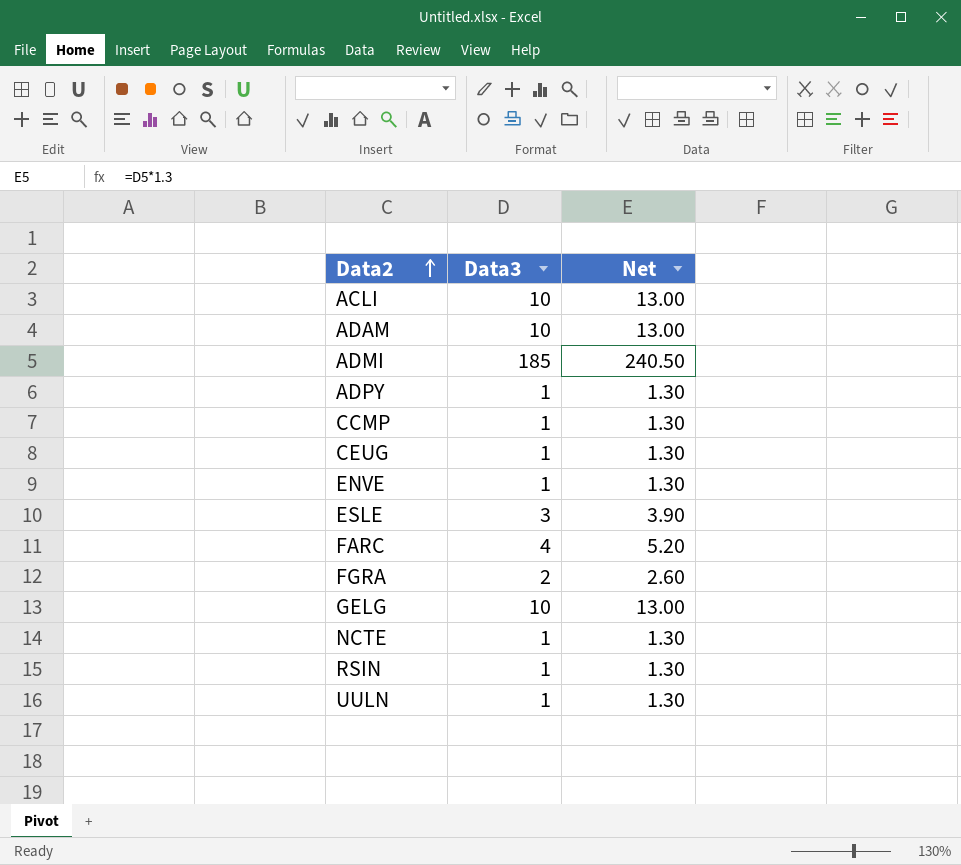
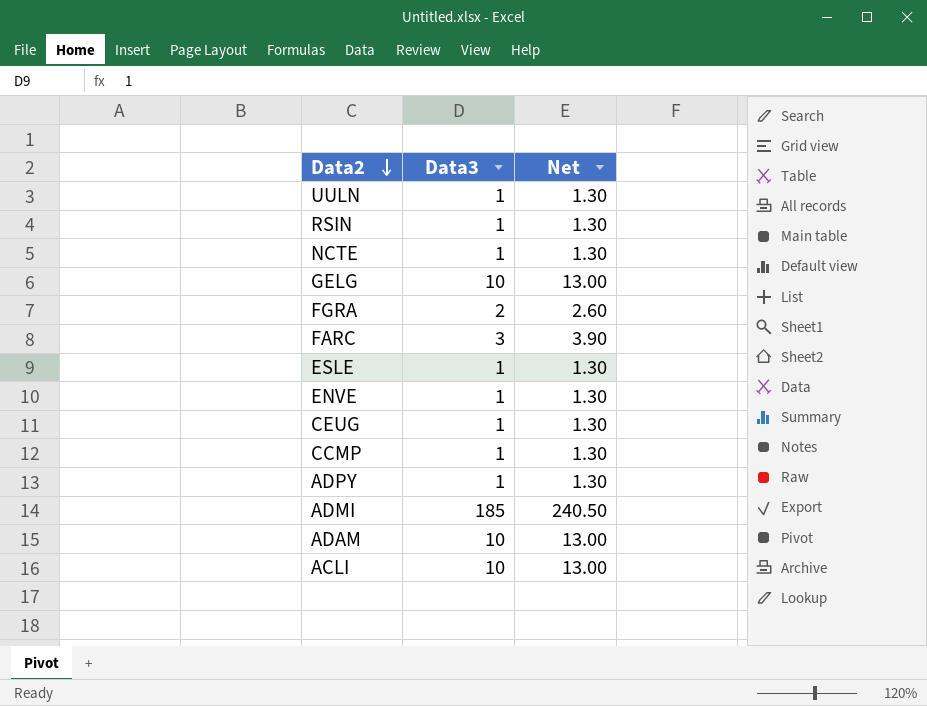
row order: Data2 ascending -> Data2 descending
FARC | Data3: 4 -> 3
FARC | Net: 5.20 -> 3.90
ESLE | Data3: 3 -> 1
ESLE | Net: 3.90 -> 1.30

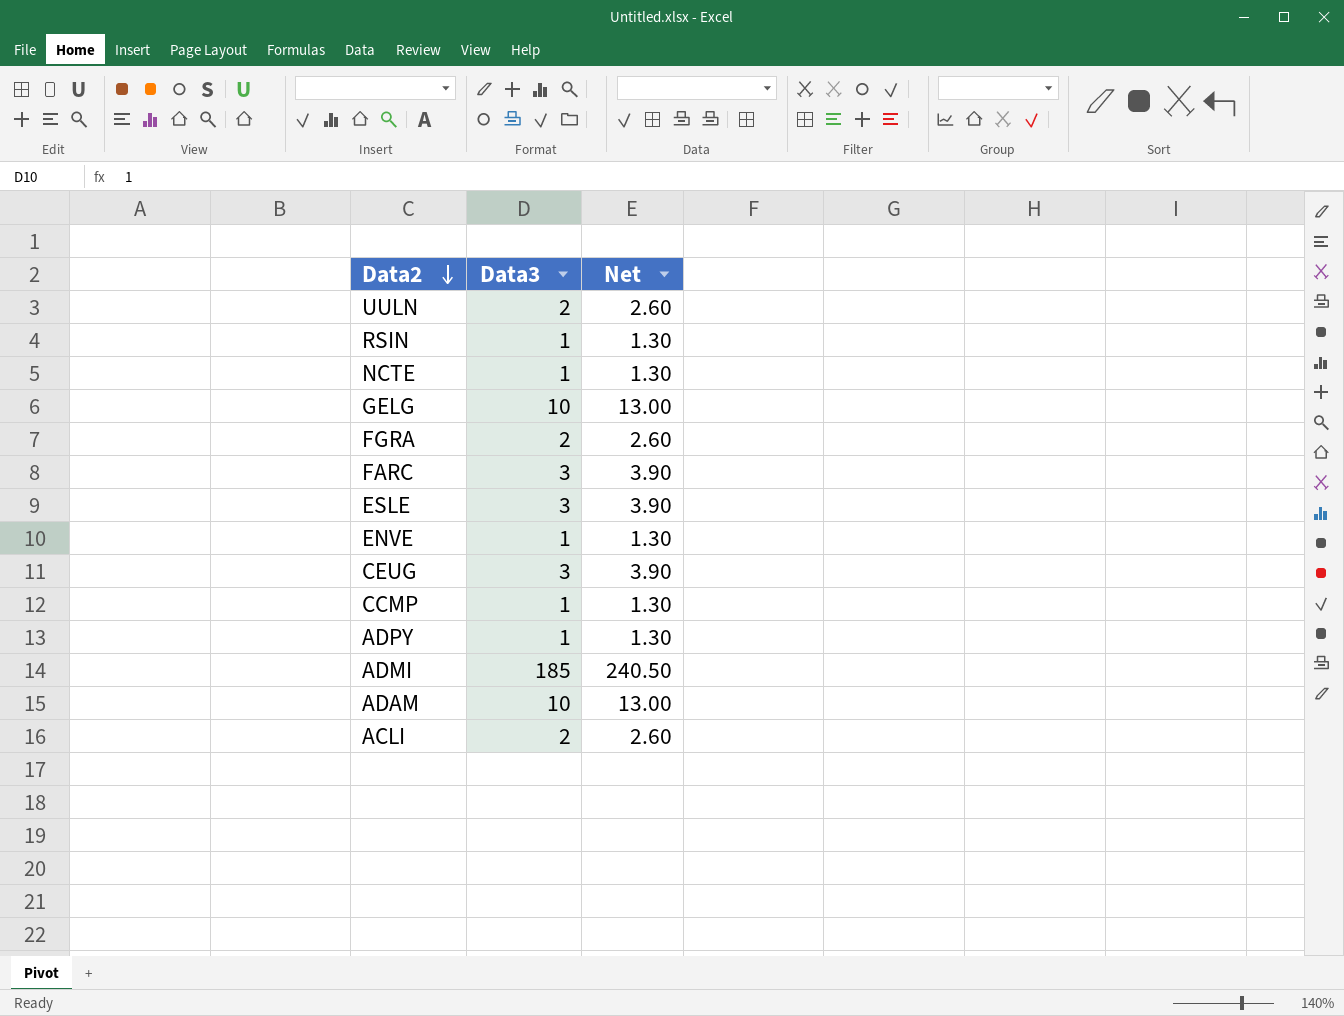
UULN | Data3: 1 -> 2
UULN | Net: 1.30 -> 2.60
ESLE | Data3: 1 -> 3
ESLE | Net: 1.30 -> 3.90
CEUG | Data3: 1 -> 3
CEUG | Net: 1.30 -> 3.90
ACLI | Data3: 10 -> 2
ACLI | Net: 13.00 -> 2.60

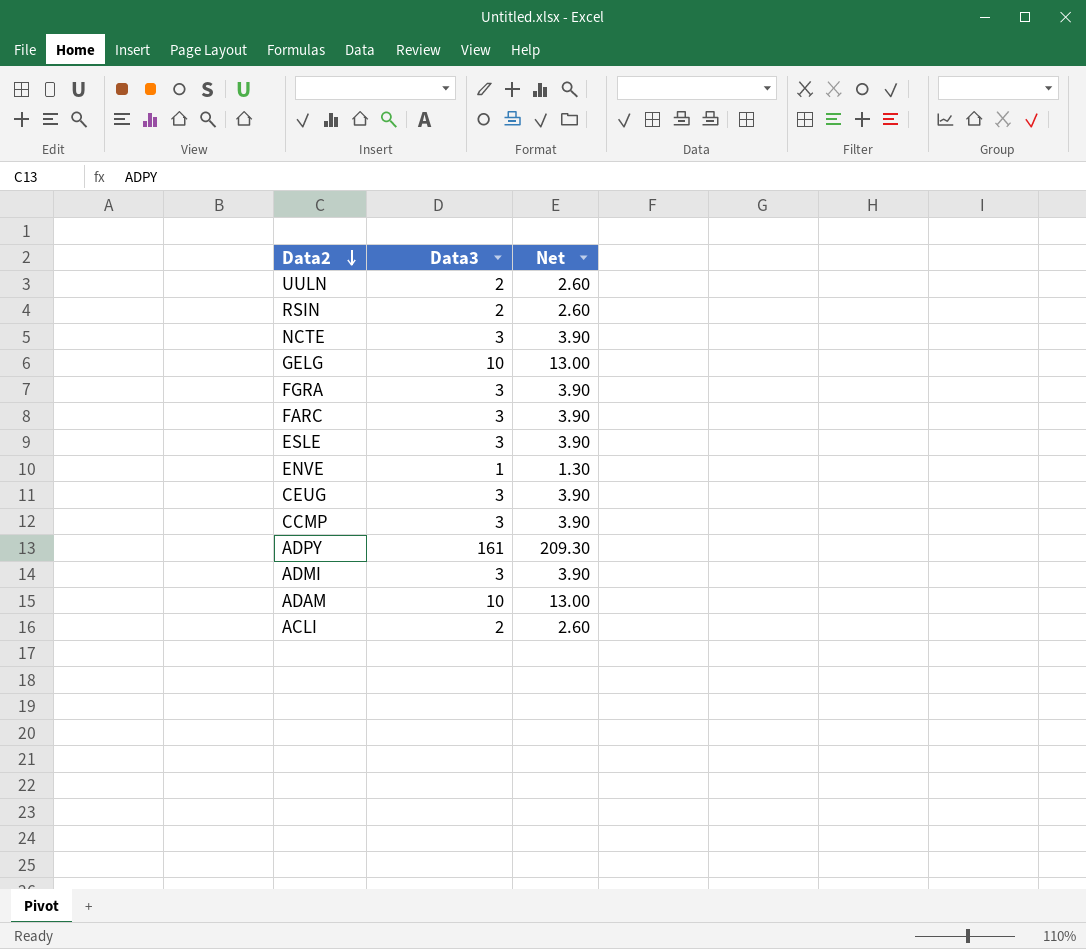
RSIN | Data3: 1 -> 2
RSIN | Net: 1.30 -> 2.60
NCTE | Data3: 1 -> 3
NCTE | Net: 1.30 -> 3.90
FGRA | Data3: 2 -> 3
FGRA | Net: 2.60 -> 3.90
CCMP | Data3: 1 -> 3
CCMP | Net: 1.30 -> 3.90
ADPY | Data3: 1 -> 161
ADPY | Net: 1.30 -> 209.30
ADMI | Data3: 185 -> 3
ADMI | Net: 240.50 -> 3.90

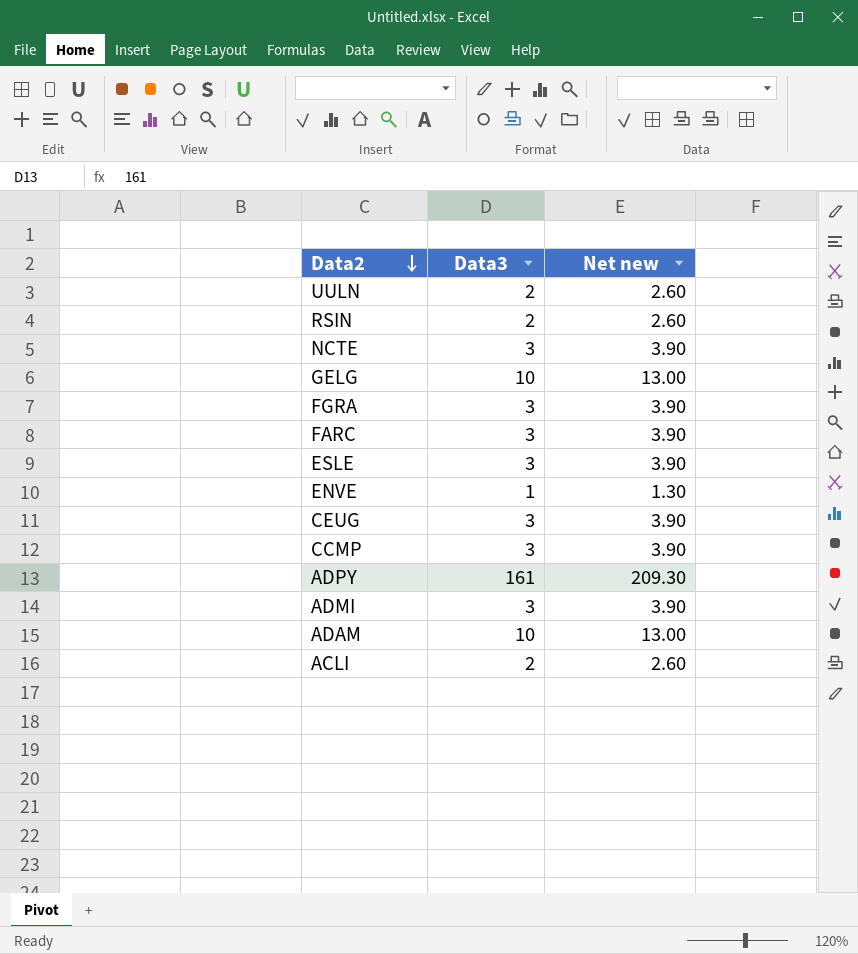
column name: Net -> Net new

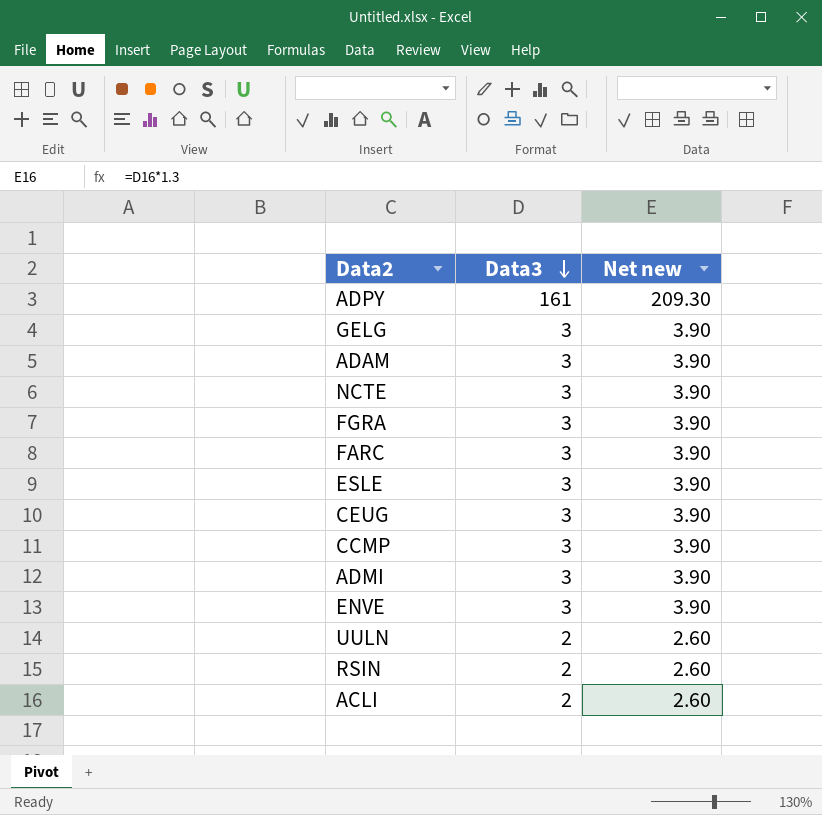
row order: Data2 descending -> Data3 descending
GELG | Data3: 10 -> 3
GELG | Net new: 13.00 -> 3.90
ADAM | Data3: 10 -> 3
ADAM | Net new: 13.00 -> 3.90
ENVE | Data3: 1 -> 3
ENVE | Net new: 1.30 -> 3.90

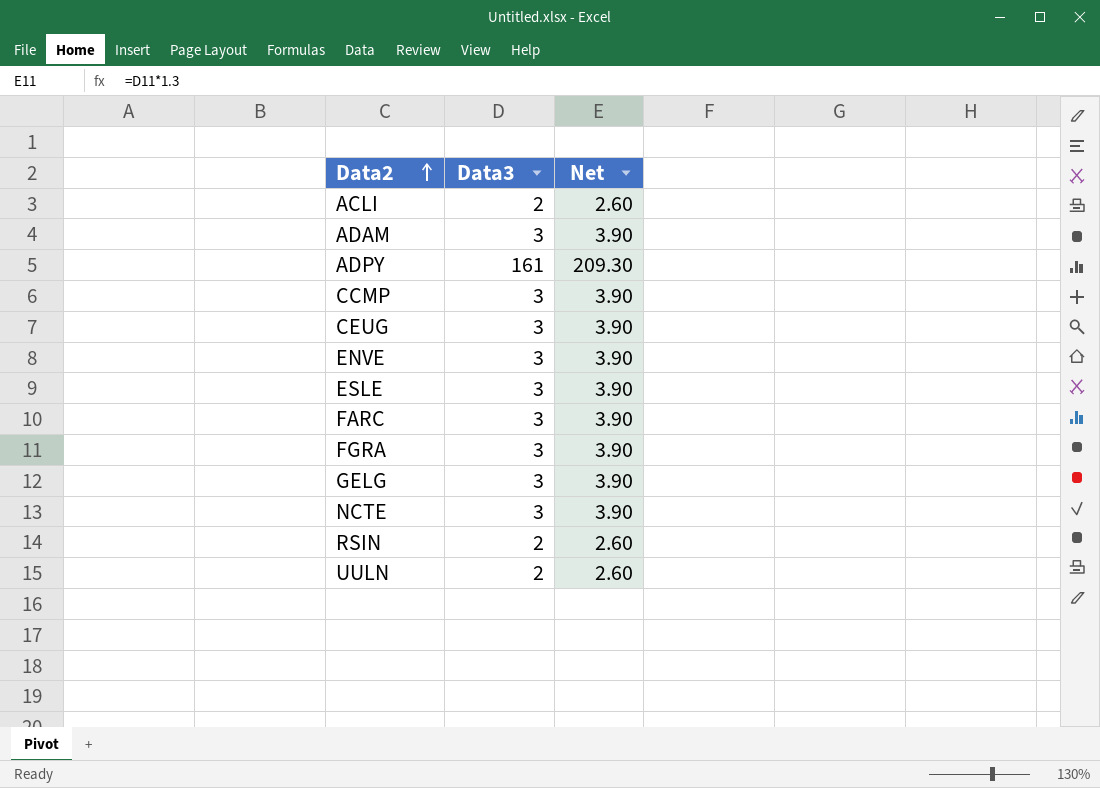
row order: Data3 descending -> Data2 ascending
column name: Net new -> Net
row ADMI: 3 | 3.90 -> none

